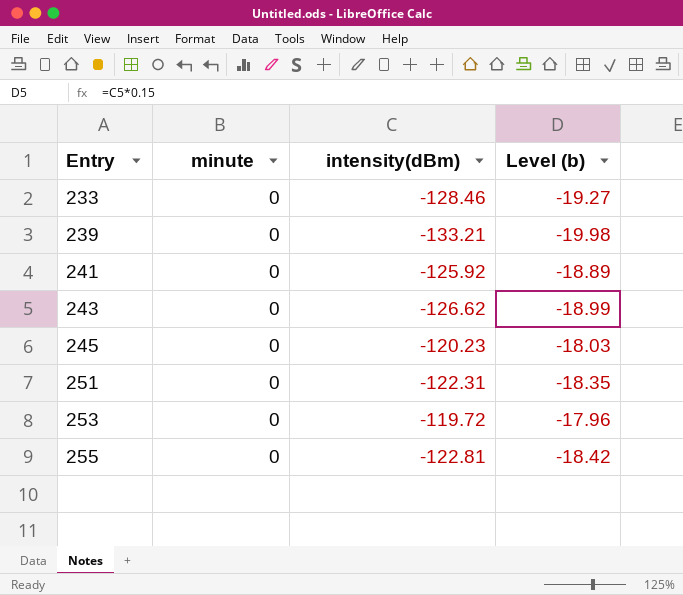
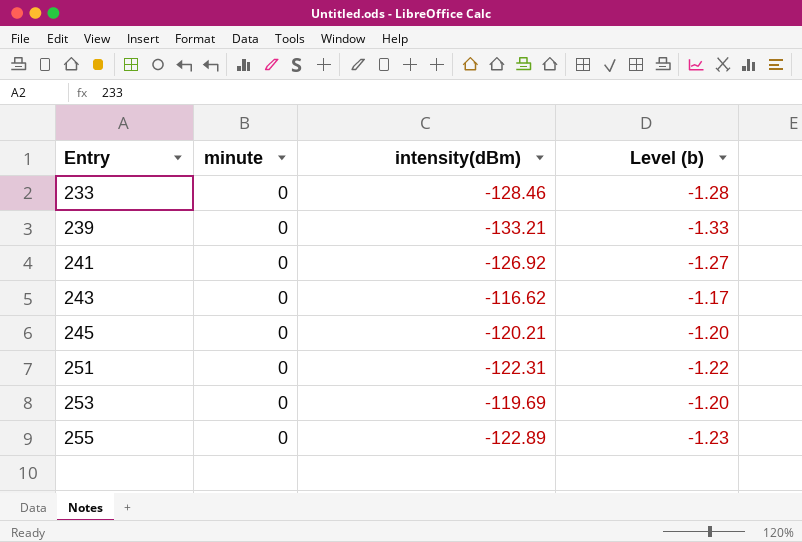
column Level (b) | formula: [intensity(dBm)] * 0.15 -> [intensity(dBm)] * 0.01
241 | intensity(dBm): -125.92 -> -126.92
243 | intensity(dBm): -126.62 -> -116.62
245 | intensity(dBm): -120.23 -> -120.21
253 | intensity(dBm): -119.72 -> -119.69
255 | intensity(dBm): -122.81 -> -122.89

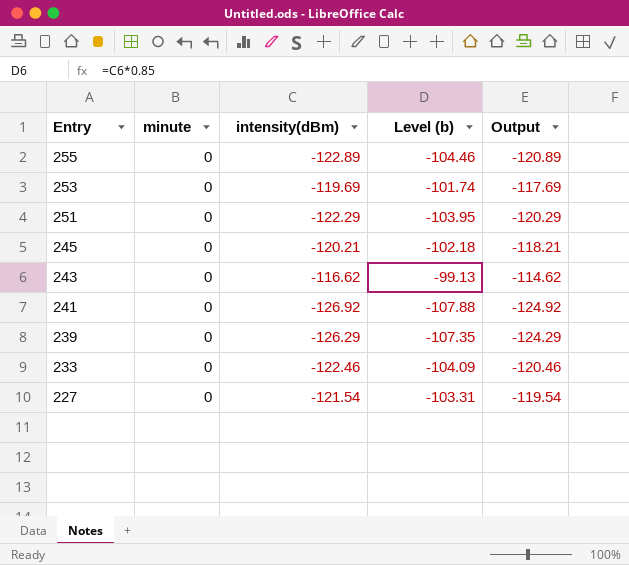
row order: Entry ascending -> Entry descending
column Level (b) | formula: [intensity(dBm)] * 0.01 -> [intensity(dBm)] * 0.85
column Output | formula: none -> [intensity(dBm)] + 2
251 | intensity(dBm): -122.31 -> -122.29
239 | intensity(dBm): -133.21 -> -126.29
233 | intensity(dBm): -128.46 -> -122.46
row 227: none -> 0 | -121.54 | -103.31 | -119.54

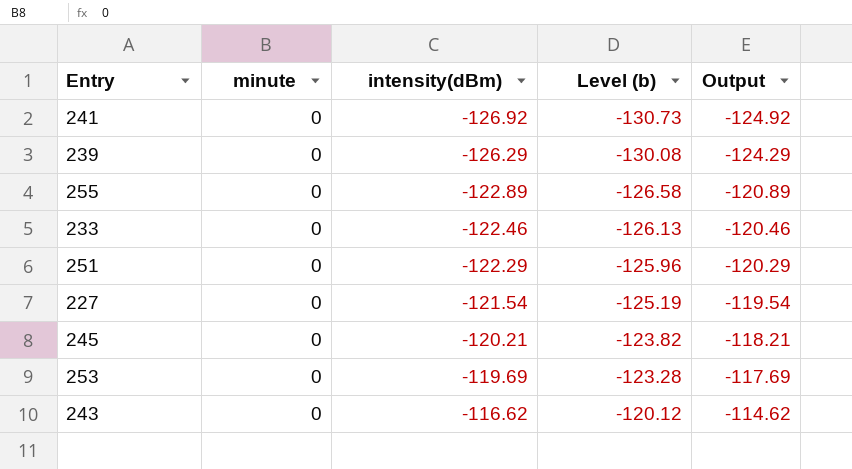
row order: Entry descending -> intensity(dBm) ascending
column Level (b) | formula: [intensity(dBm)] * 0.85 -> [intensity(dBm)] * 1.03

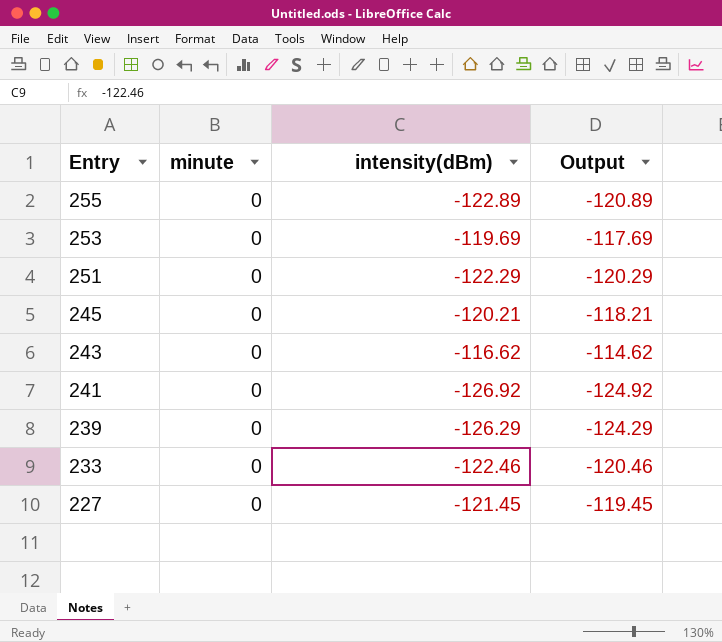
row order: intensity(dBm) ascending -> Entry descending
column Level (b) | formula: [intensity(dBm)] * 1.03 -> none
227 | intensity(dBm): -121.54 -> -121.45
227 | Output: -119.54 -> -119.45

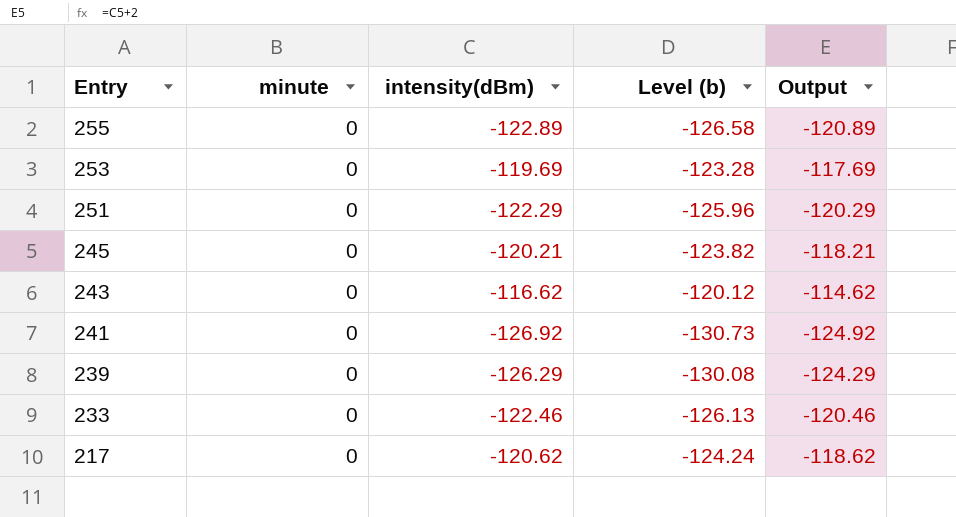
column Level (b) | formula: none -> [intensity(dBm)] * 1.03
row 227: 0 | -121.45 | -119.45 -> none
row 217: none -> 0 | -120.62 | -124.24 | -118.62

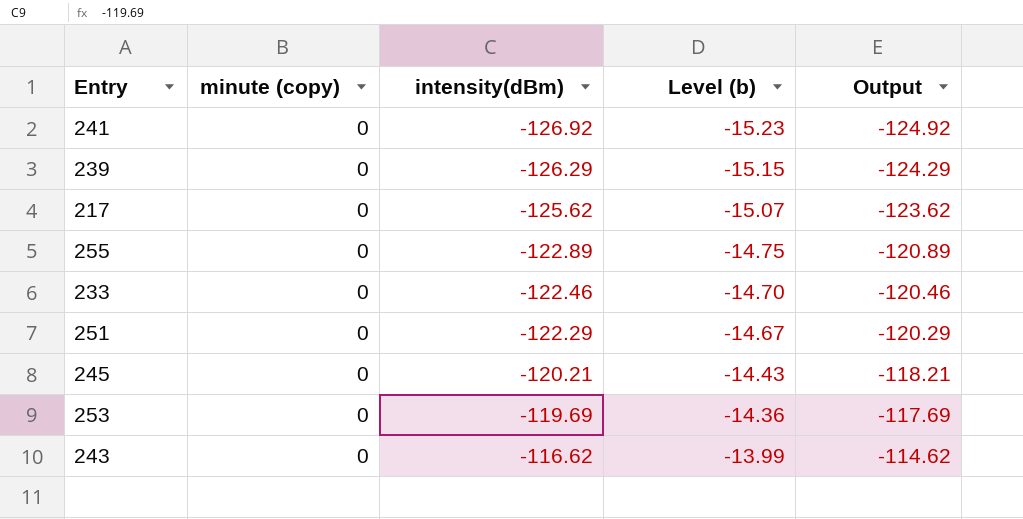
row order: Entry descending -> intensity(dBm) ascending
column name: minute -> minute (copy)
column Level (b) | formula: [intensity(dBm)] * 1.03 -> [intensity(dBm)] * 0.12
217 | intensity(dBm): -120.62 -> -125.62
217 | Output: -118.62 -> -123.62

